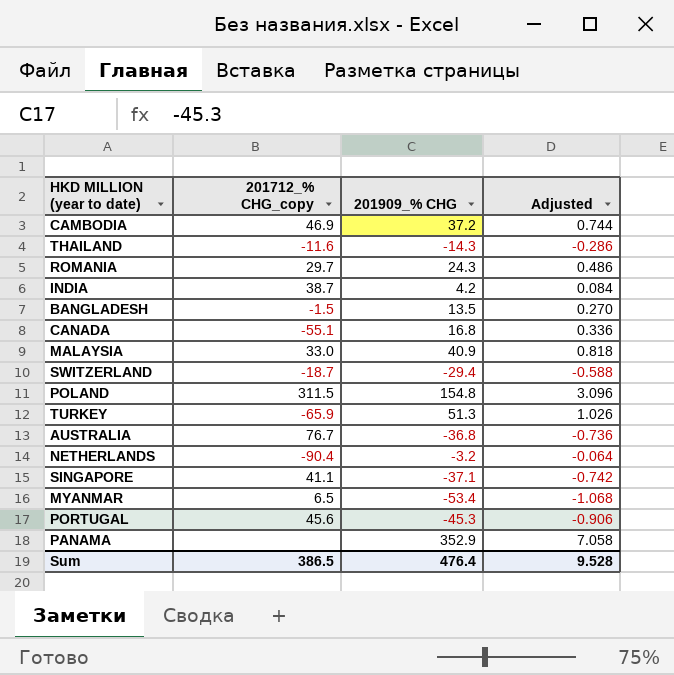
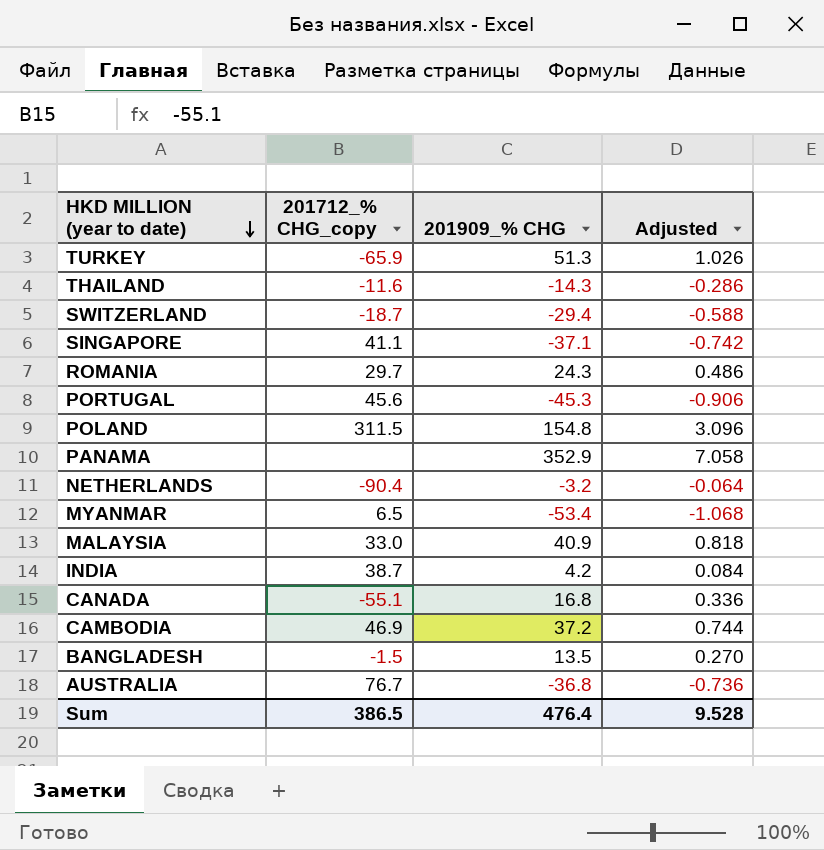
row order: none -> HKD MILLION (year to date) descending

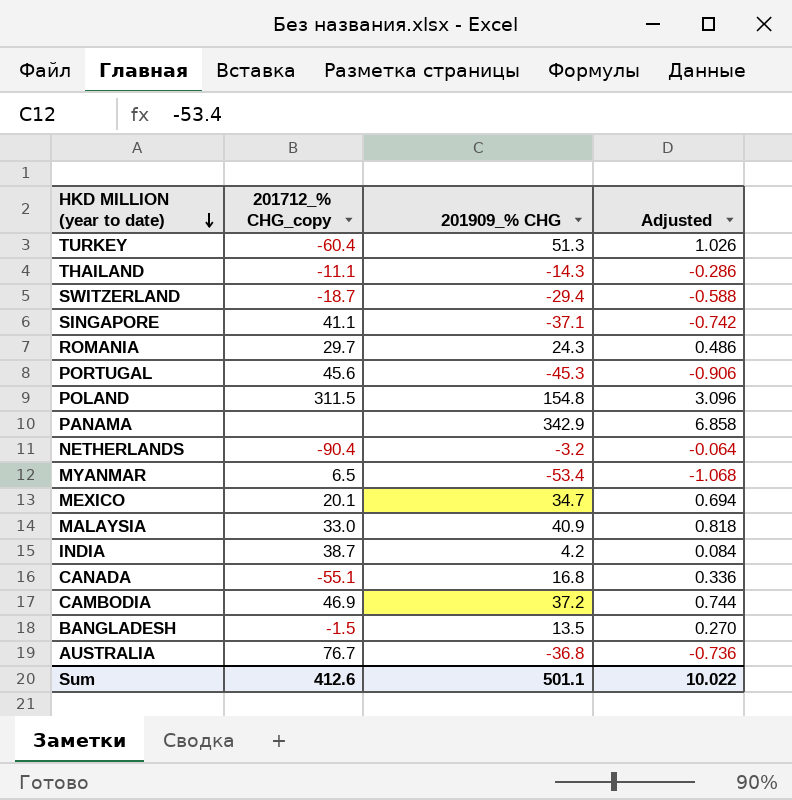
TURKEY | 201712_% CHG_copy: -65.9 -> -60.4
THAILAND | 201712_% CHG_copy: -11.6 -> -11.1
PANAMA | 201909_% CHG: 352.9 -> 342.9
PANAMA | Adjusted: 7.058 -> 6.858
row MEXICO: none -> 20.1 | 34.7 | 0.694
Sum | 201712_% CHG_copy: 386.5 -> 412.6
Sum | 201909_% CHG: 476.4 -> 501.1
Sum | Adjusted: 9.528 -> 10.022

